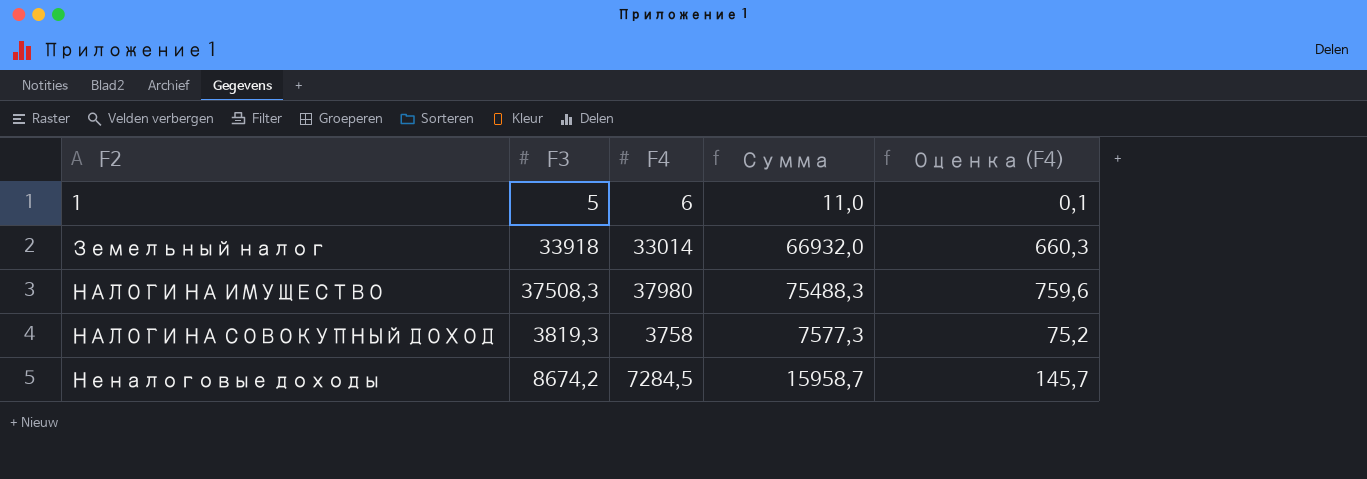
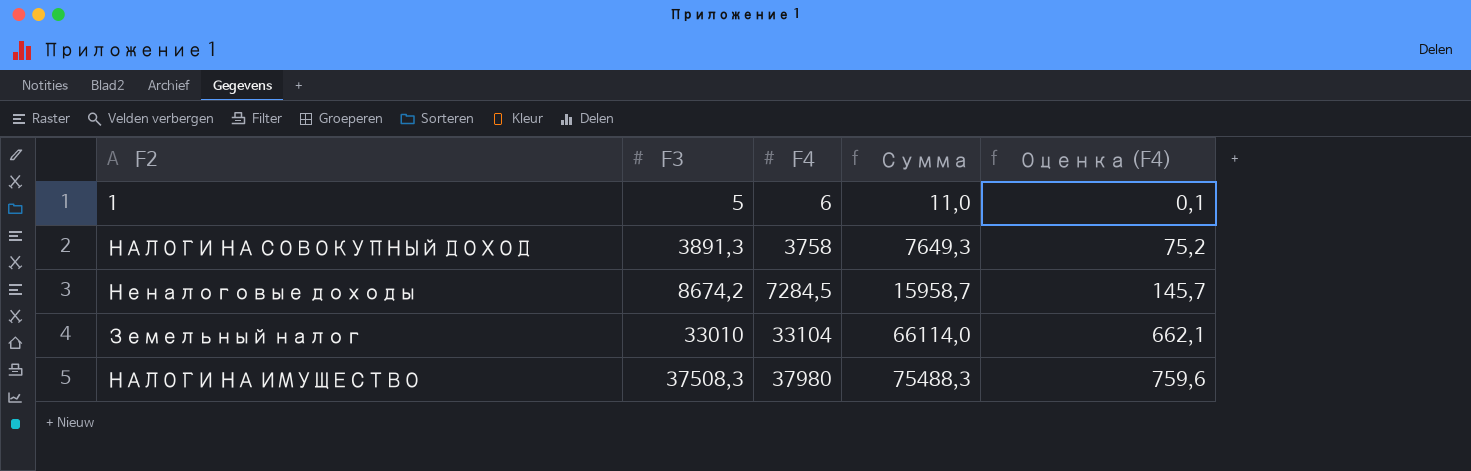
row order: F2 ascending -> F3 ascending
НАЛОГИ НА СОВОКУПНЫЙ ДОХОД | F3: 3819,3 -> 3891,3
НАЛОГИ НА СОВОКУПНЫЙ ДОХОД | Сумма: 7577,3 -> 7649,3
Земельный налог | F3: 33918 -> 33010
Земельный налог | F4: 33014 -> 33104
Земельный налог | Сумма: 66932,0 -> 66114,0
Земельный налог | Оценка (F4): 660,3 -> 662,1

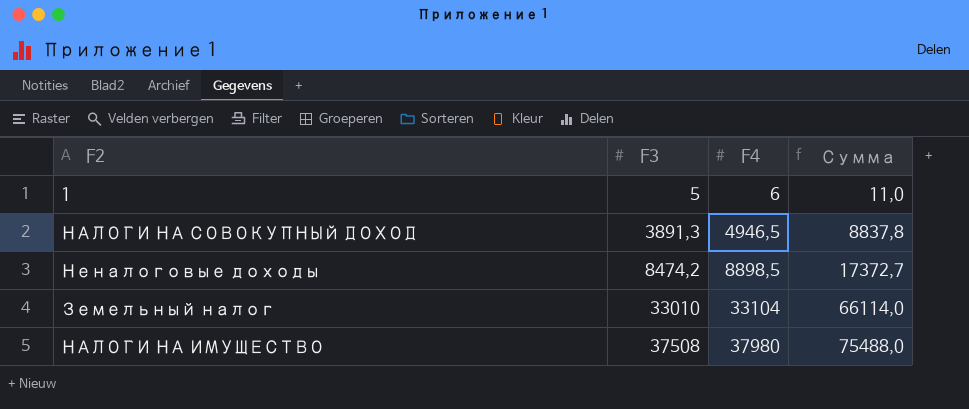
column Оценка (F4) | formula: [F4] * 0,02 -> none
НАЛОГИ НА СОВОКУПНЫЙ ДОХОД | F4: 3758 -> 4946,5
НАЛОГИ НА СОВОКУПНЫЙ ДОХОД | Сумма: 7649,3 -> 8837,8
Неналоговые доходы | F3: 8674,2 -> 8474,2
Неналоговые доходы | F4: 7284,5 -> 8898,5
Неналоговые доходы | Сумма: 15958,7 -> 17372,7
НАЛОГИ НА ИМУЩЕСТВО | F3: 37508,3 -> 37508
НАЛОГИ НА ИМУЩЕСТВО | Сумма: 75488,3 -> 75488,0

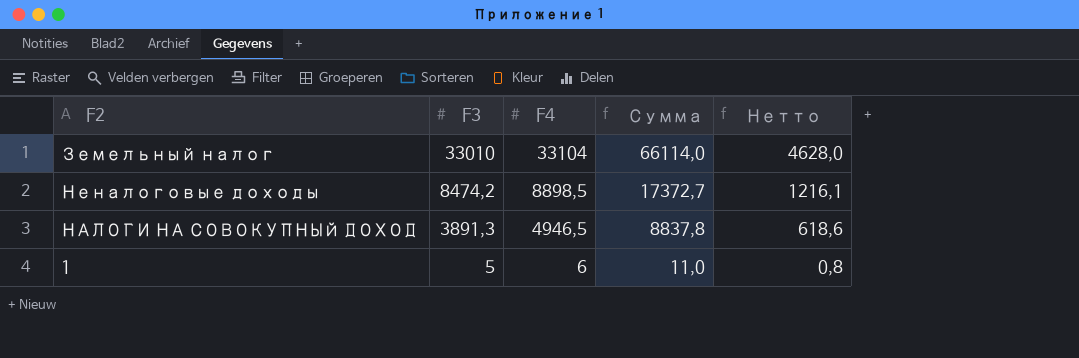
row order: F3 ascending -> F3 descending
column Нетто | formula: none -> [Сумма] * 0,07
row НАЛОГИ НА ИМУЩЕСТВО: 37508 | 37980 | 75488,0 -> none

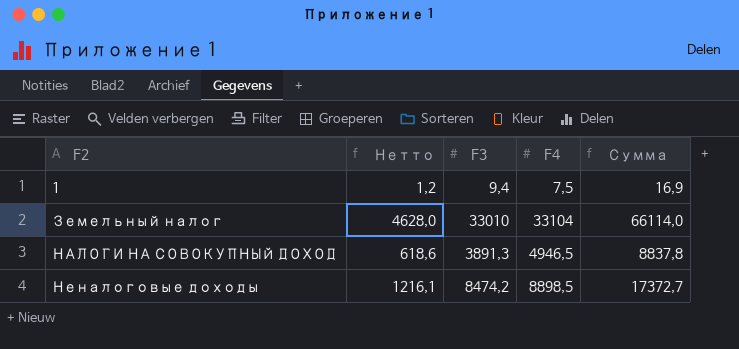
row order: F3 descending -> F2 ascending
column Нетто | position: 5 -> 2
1 | Нетто: 0,8 -> 1,2
1 | F3: 5 -> 9,4
1 | F4: 6 -> 7,5
1 | Сумма: 11,0 -> 16,9

